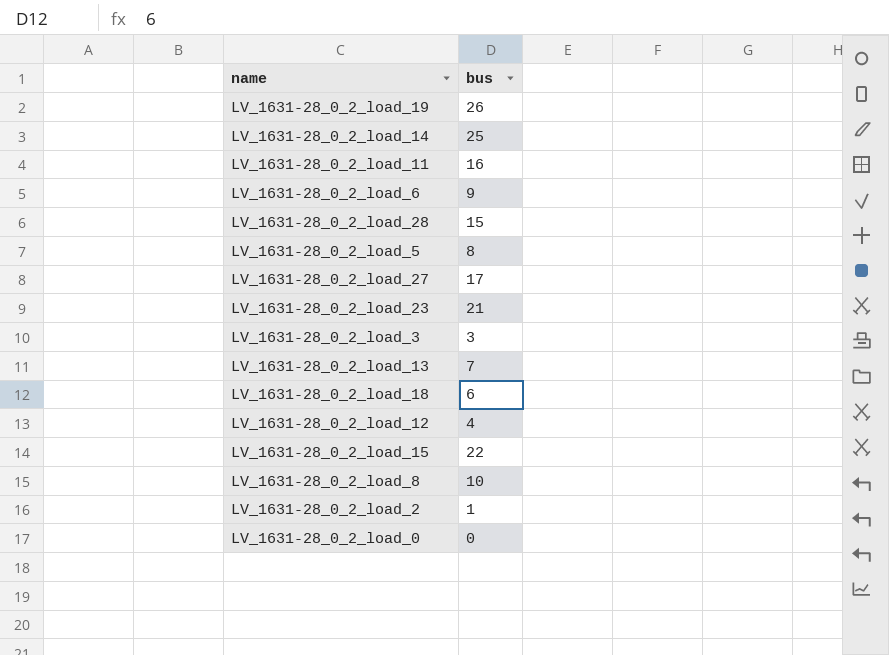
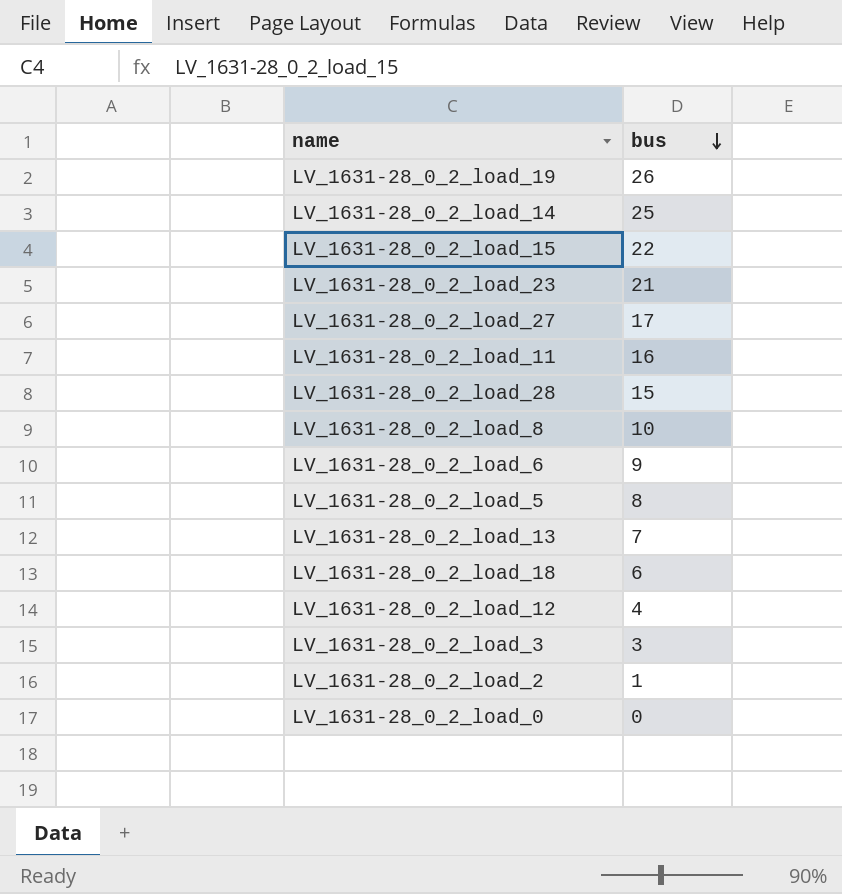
row order: none -> bus descending

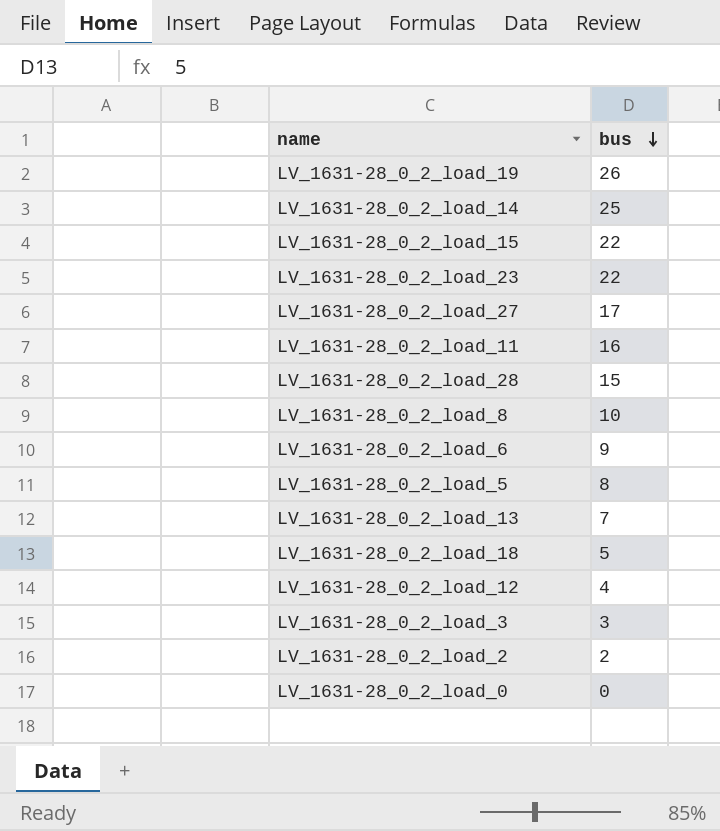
LV_1631-28_0_2_load_23 | bus: 21 -> 22
LV_1631-28_0_2_load_18 | bus: 6 -> 5
LV_1631-28_0_2_load_2 | bus: 1 -> 2

